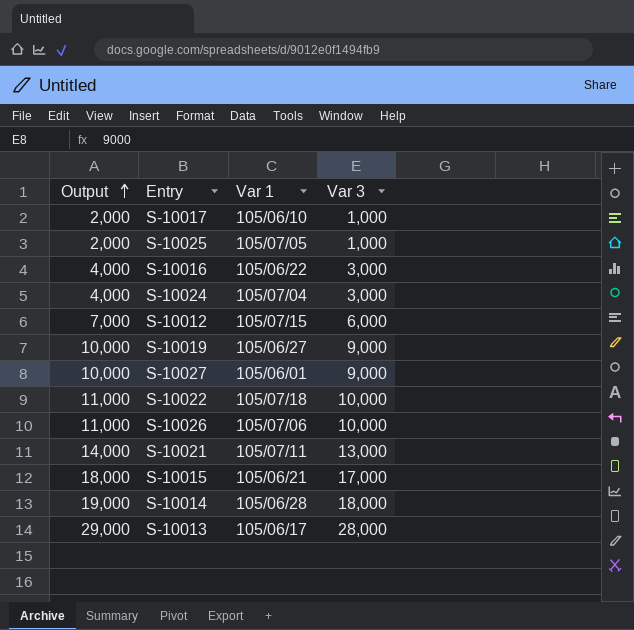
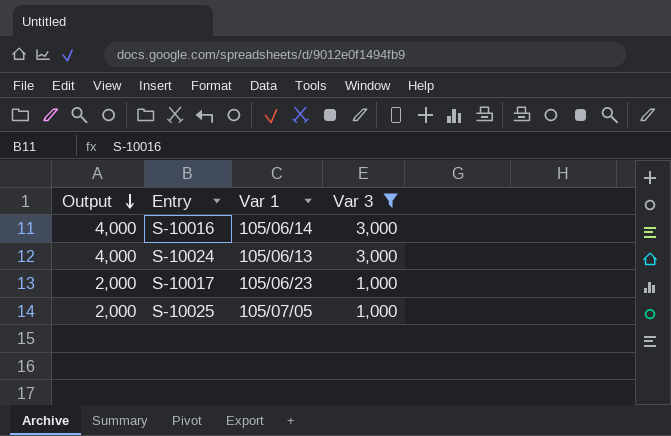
filter: none -> Var 3 <= 3,000
row order: Output ascending -> Output descending
S-10016 | Var 1: 105/06/22 -> 105/06/14
S-10024 | Var 1: 105/07/04 -> 105/06/13
S-10017 | Var 1: 105/06/10 -> 105/06/23

